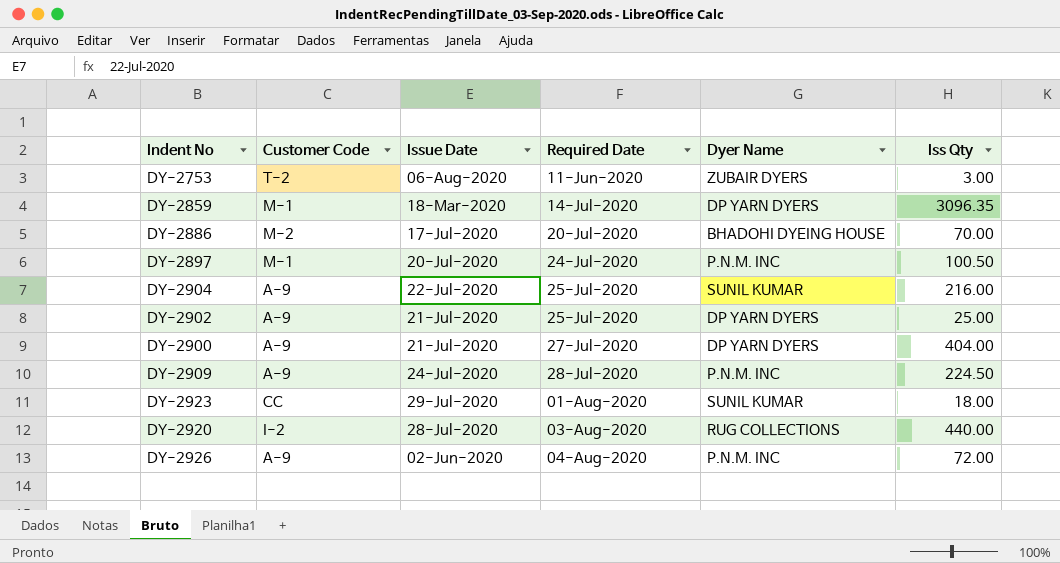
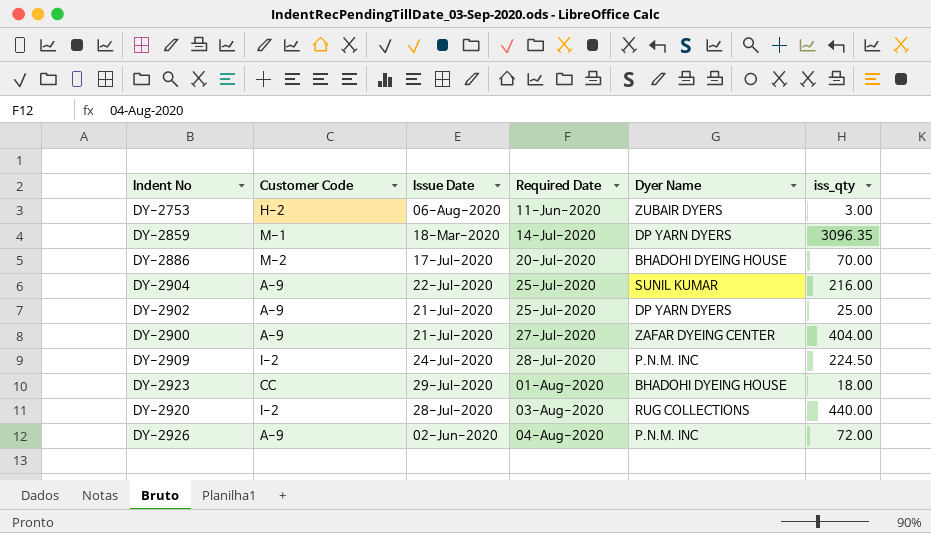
column name: Iss Qty -> iss_qty
row DY-2897: M-1 | 20-Jul-2020 | 24-Jul-2020 | P.N.M. INC | 100.50 -> none
DY-2753 | Customer Code: T-2 -> H-2
DY-2900 | Dyer Name: DP YARN DYERS -> ZAFAR DYEING CENTER
DY-2909 | Customer Code: A-9 -> I-2
DY-2923 | Dyer Name: SUNIL KUMAR -> BHADOHI DYEING HOUSE

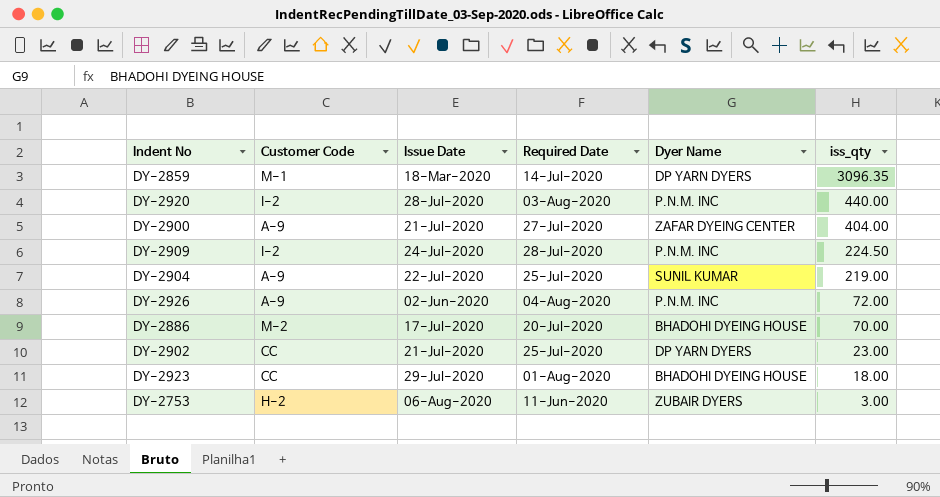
row order: Required Date ascending -> iss_qty descending
DY-2920 | Dyer Name: RUG COLLECTIONS -> P.N.M. INC
DY-2904 | iss_qty: 216.00 -> 219.00
DY-2902 | Customer Code: A-9 -> CC
DY-2902 | iss_qty: 25.00 -> 23.00

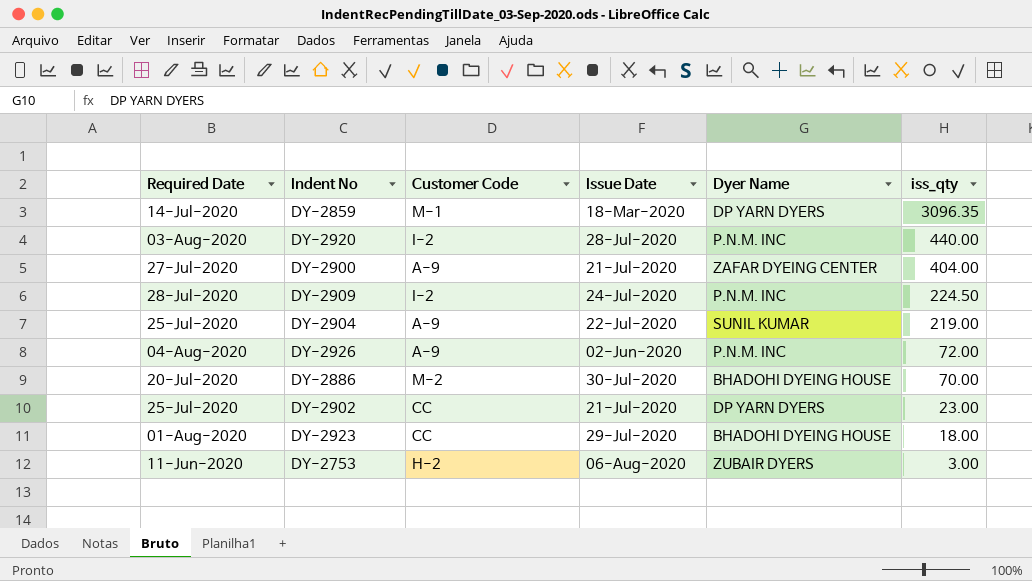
column Required Date | position: 4 -> 1
DY-2886 | Issue Date: 17-Jul-2020 -> 30-Jul-2020

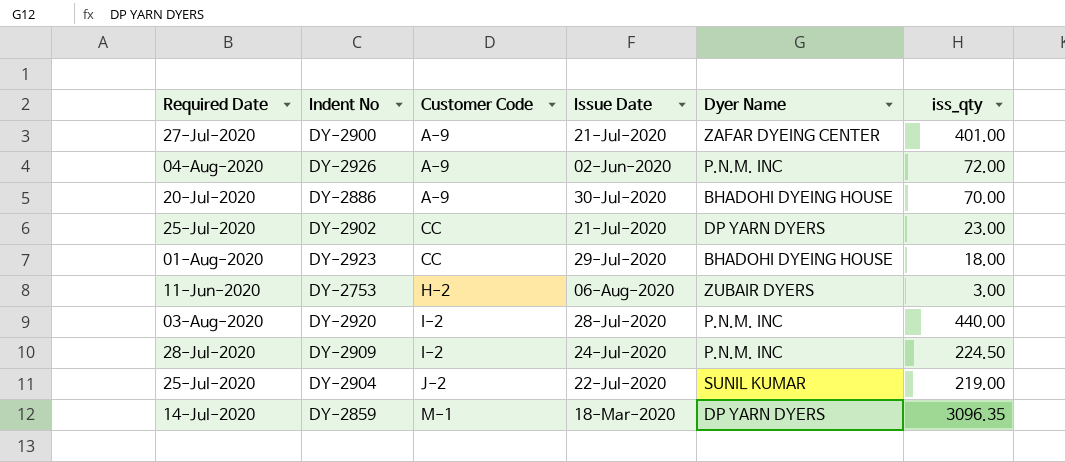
row order: iss_qty descending -> Customer Code ascending
DY-2900 | iss_qty: 404.00 -> 401.00
DY-2886 | Customer Code: M-2 -> A-9
DY-2904 | Customer Code: A-9 -> J-2

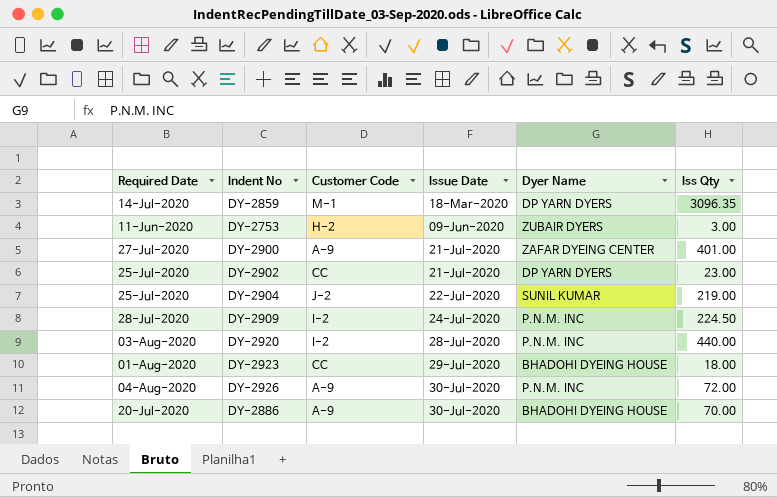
row order: Customer Code ascending -> Issue Date ascending
column name: iss_qty -> Iss Qty
DY-2753 | Issue Date: 06-Aug-2020 -> 09-Jun-2020
DY-2926 | Issue Date: 02-Jun-2020 -> 30-Jul-2020

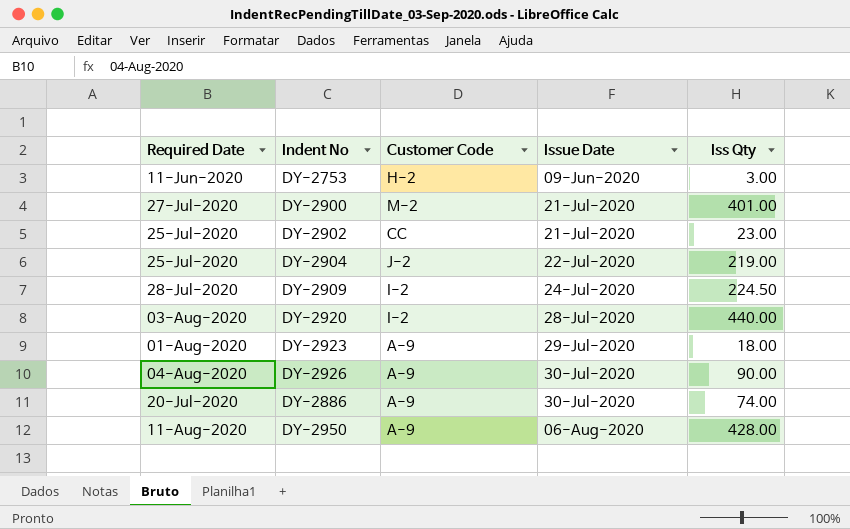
column Dyer Name | position: 5 -> none
row DY-2859: 14-Jul-2020 | M-1 | 18-Mar-2020 | DP YARN DYERS | 3096.35 -> none
DY-2900 | Customer Code: A-9 -> M-2
DY-2923 | Customer Code: CC -> A-9
DY-2926 | Iss Qty: 72.00 -> 90.00
DY-2886 | Iss Qty: 70.00 -> 74.00
row DY-2950: none -> 11-Aug-2020 | A-9 | 06-Aug-2020 | 428.00

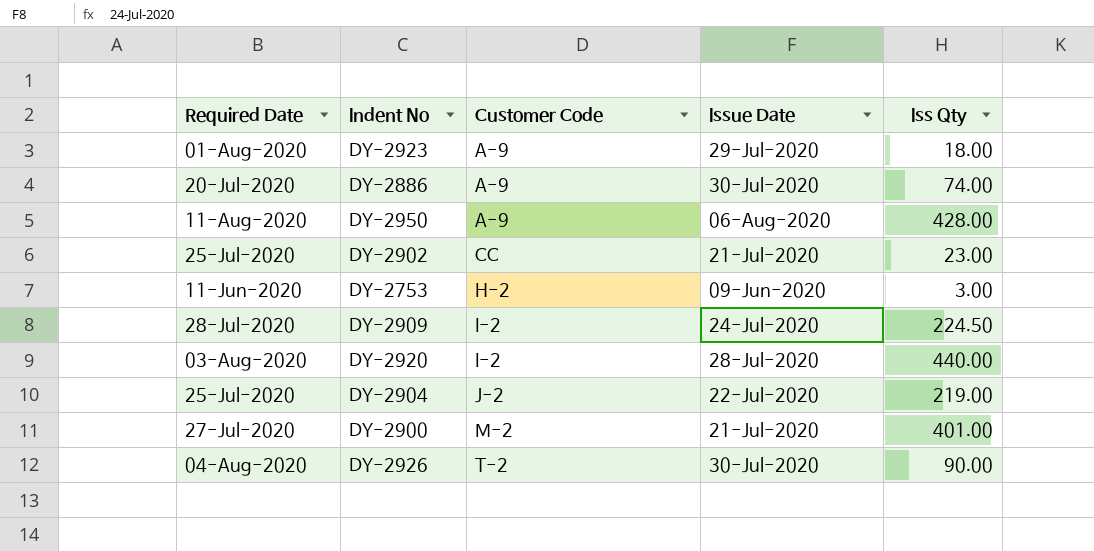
row order: Issue Date ascending -> Customer Code ascending
DY-2926 | Customer Code: A-9 -> T-2

